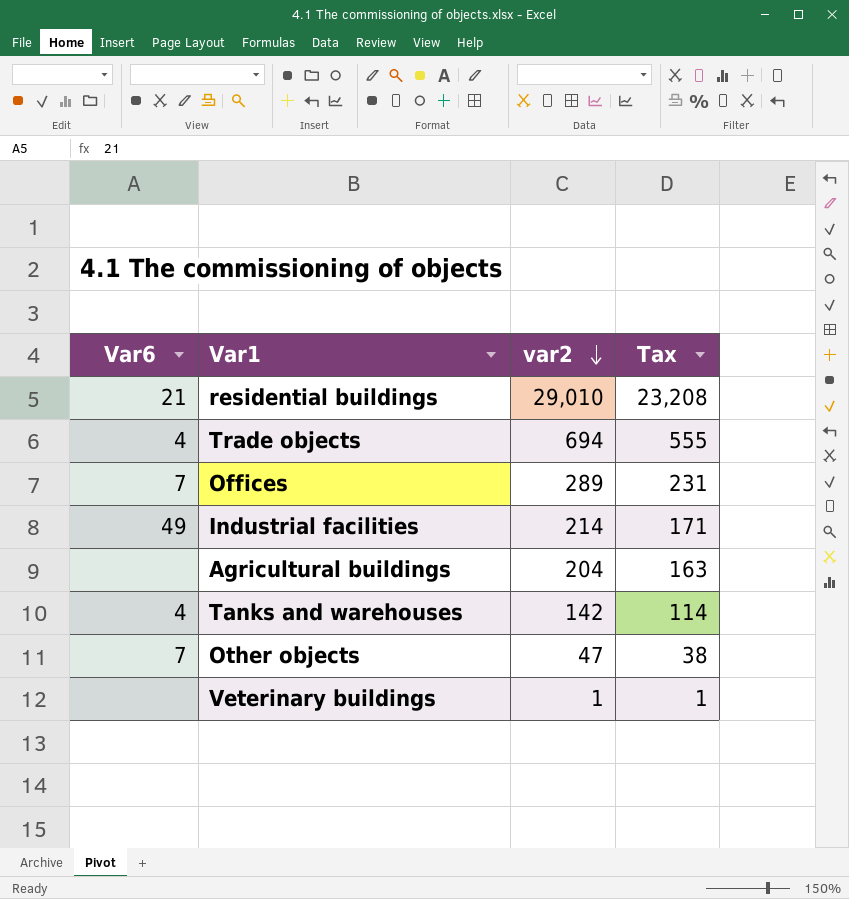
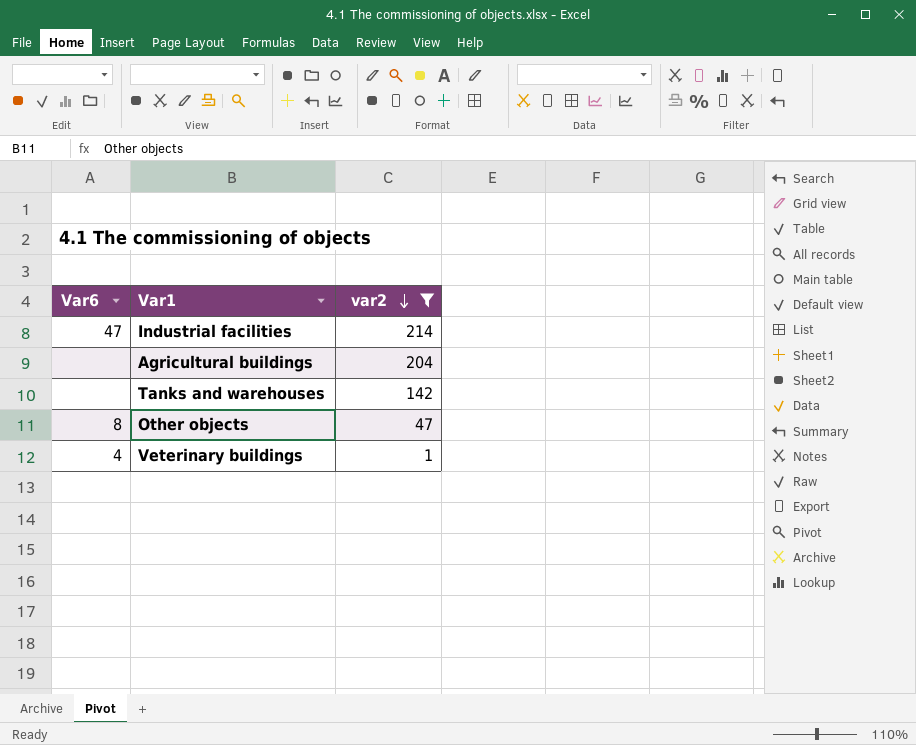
filter: none -> var2 <= 214
column Tax | formula: [var2] * 0.8 -> none
Industrial facilities | Var6: 49 -> 47
Tanks and warehouses | Var6: 4 -> none
Other objects | Var6: 7 -> 8
Veterinary buildings | Var6: none -> 4

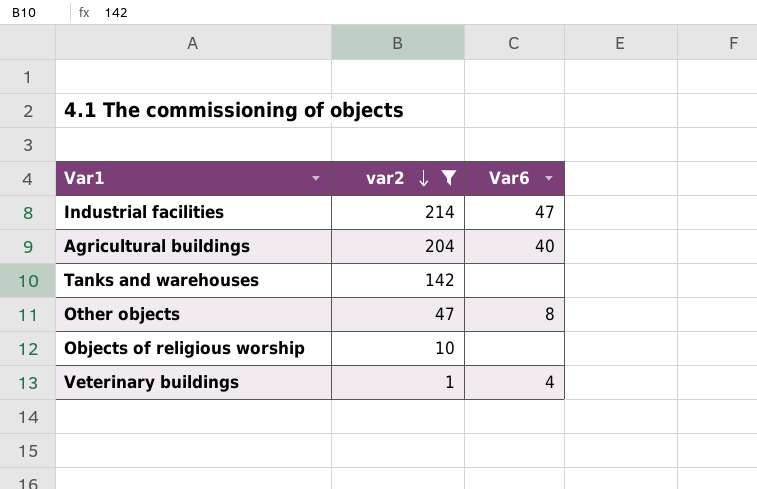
column Var6 | position: 1 -> 3
Agricultural buildings | Var6: none -> 40
row Objects of religious worship: none -> 10 | none

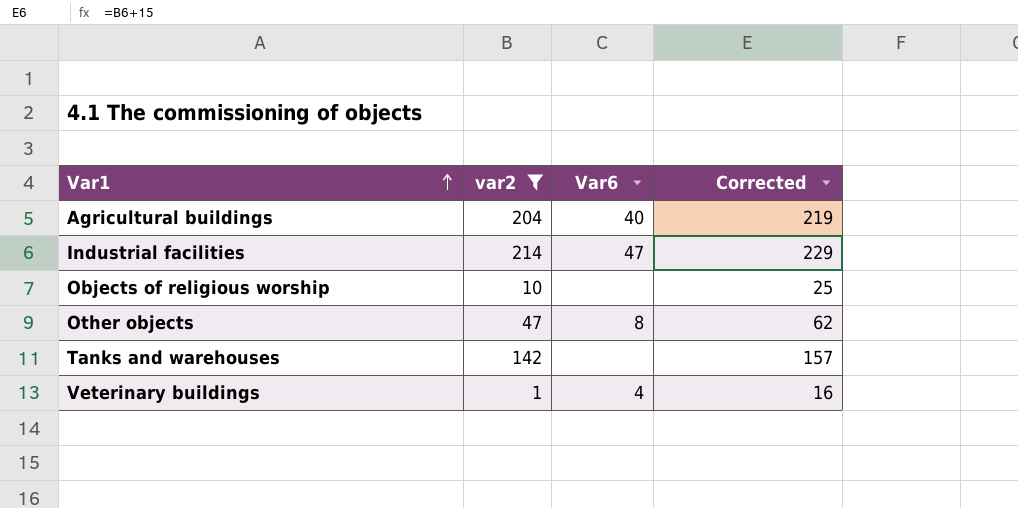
row order: var2 descending -> Var1 ascending
column Corrected | formula: none -> [var2] + 15

